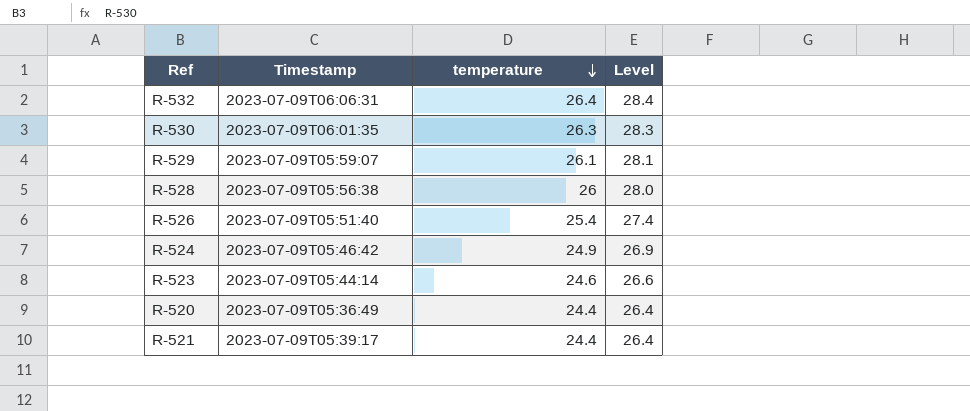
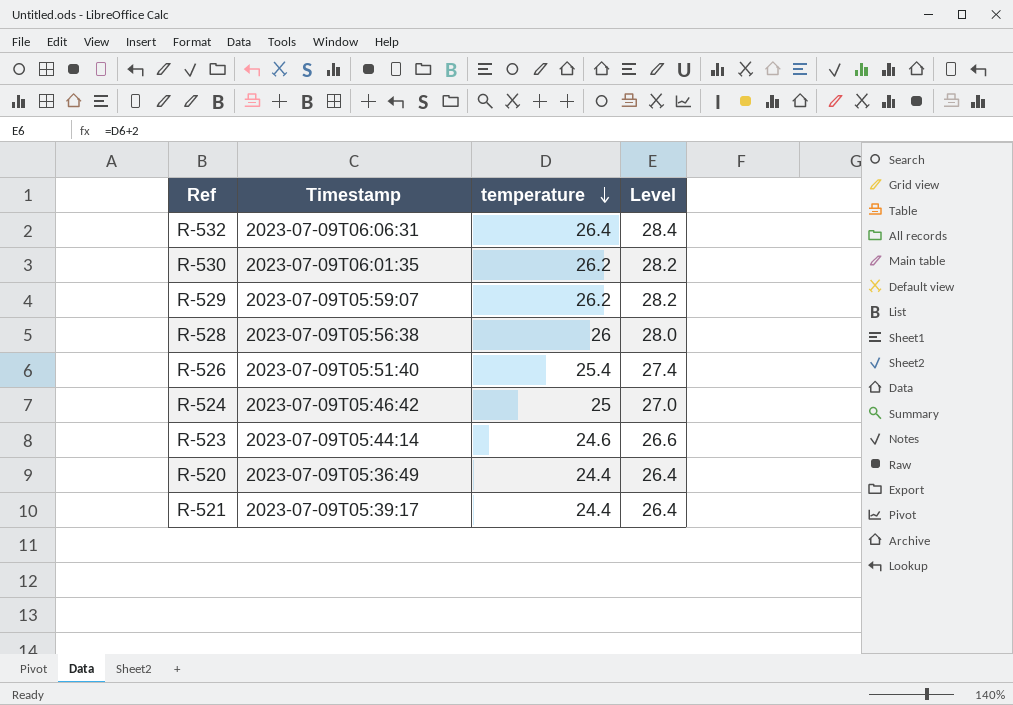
R-530 | temperature: 26.3 -> 26.2
R-530 | Level: 28.3 -> 28.2
R-529 | temperature: 26.1 -> 26.2
R-529 | Level: 28.1 -> 28.2
R-524 | temperature: 24.9 -> 25
R-524 | Level: 26.9 -> 27.0

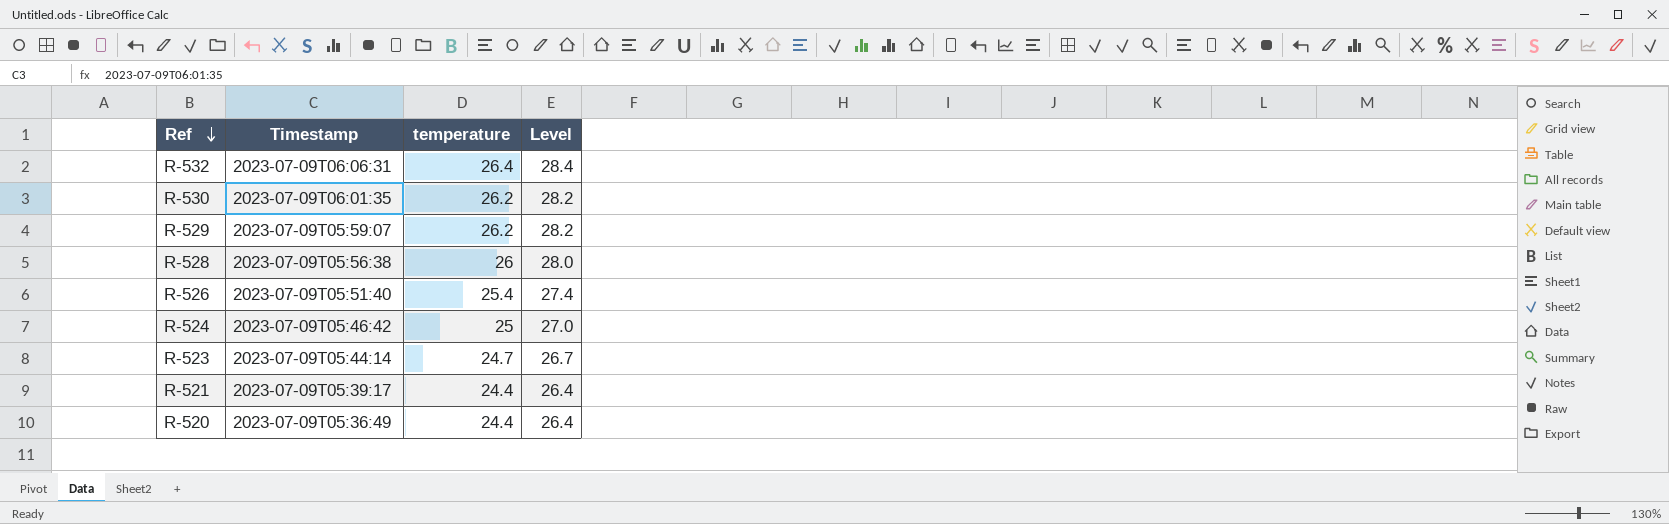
row order: temperature descending -> Ref descending
R-523 | temperature: 24.6 -> 24.7
R-523 | Level: 26.6 -> 26.7

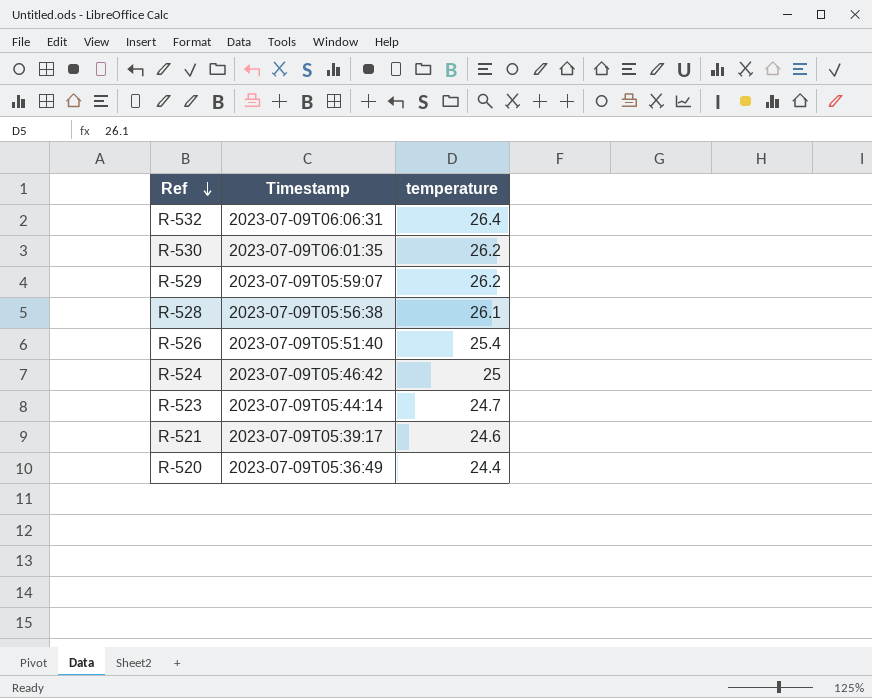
column Level | formula: [temperature] + 2 -> none
R-528 | temperature: 26 -> 26.1
R-521 | temperature: 24.4 -> 24.6

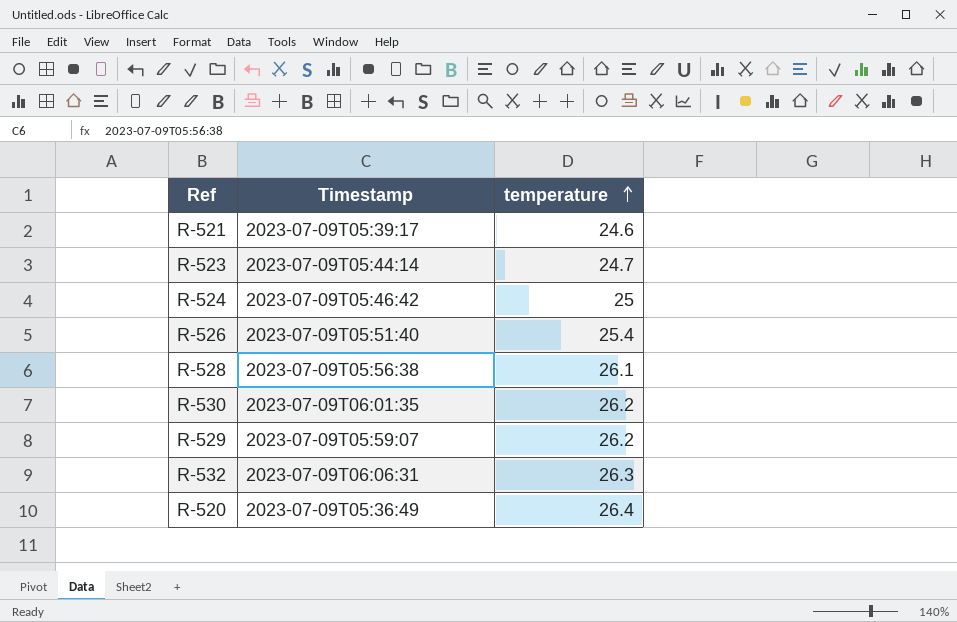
row order: Ref descending -> temperature ascending
R-532 | temperature: 26.4 -> 26.3
R-520 | temperature: 24.4 -> 26.4

